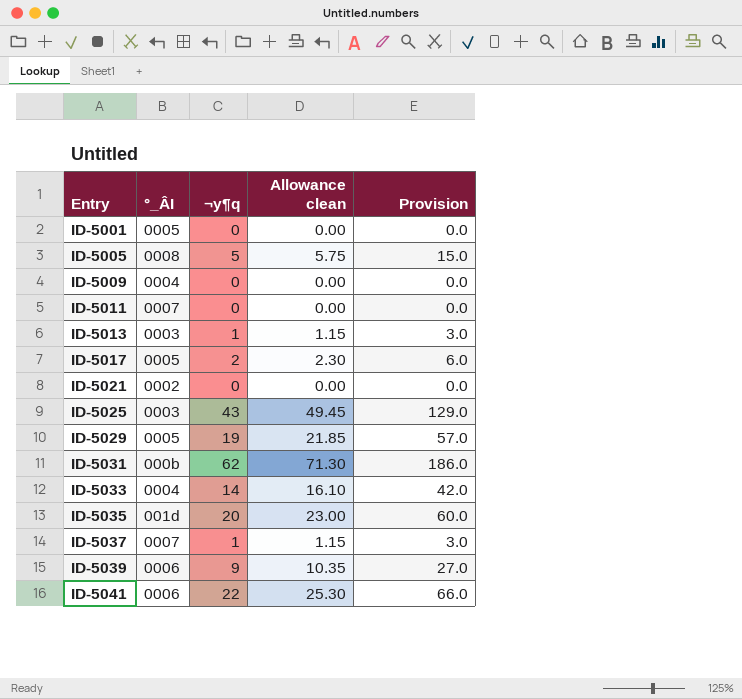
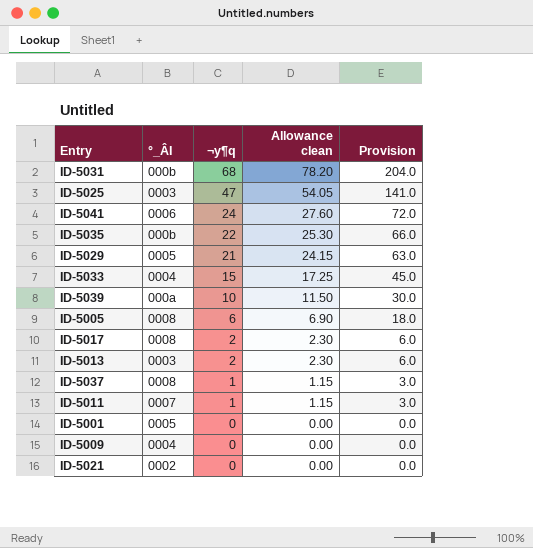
row order: Entry ascending -> ¬y¶q descending
ID-5031 | ¬y¶q: 62 -> 68
ID-5031 | Allowance clean: 71.30 -> 78.20
ID-5031 | Provision: 186.0 -> 204.0
ID-5025 | ¬y¶q: 43 -> 47
ID-5025 | Allowance clean: 49.45 -> 54.05
ID-5025 | Provision: 129.0 -> 141.0
ID-5041 | ¬y¶q: 22 -> 24
ID-5041 | Allowance clean: 25.30 -> 27.60
ID-5041 | Provision: 66.0 -> 72.0
ID-5035 | °_ÂI: 001d -> 000b
ID-5035 | ¬y¶q: 20 -> 22
ID-5035 | Allowance clean: 23.00 -> 25.30
ID-5035 | Provision: 60.0 -> 66.0
ID-5029 | ¬y¶q: 19 -> 21
ID-5029 | Allowance clean: 21.85 -> 24.15
ID-5029 | Provision: 57.0 -> 63.0
ID-5033 | ¬y¶q: 14 -> 15
ID-5033 | Allowance clean: 16.10 -> 17.25
ID-5033 | Provision: 42.0 -> 45.0
ID-5039 | °_ÂI: 0006 -> 000a
ID-5039 | ¬y¶q: 9 -> 10
ID-5039 | Allowance clean: 10.35 -> 11.50
ID-5039 | Provision: 27.0 -> 30.0
ID-5005 | ¬y¶q: 5 -> 6
ID-5005 | Allowance clean: 5.75 -> 6.90
ID-5005 | Provision: 15.0 -> 18.0
ID-5017 | °_ÂI: 0005 -> 0008
ID-5013 | ¬y¶q: 1 -> 2
ID-5013 | Allowance clean: 1.15 -> 2.30
ID-5013 | Provision: 3.0 -> 6.0
ID-5037 | °_ÂI: 0007 -> 0008
ID-5011 | ¬y¶q: 0 -> 1
ID-5011 | Allowance clean: 0.00 -> 1.15
ID-5011 | Provision: 0.0 -> 3.0

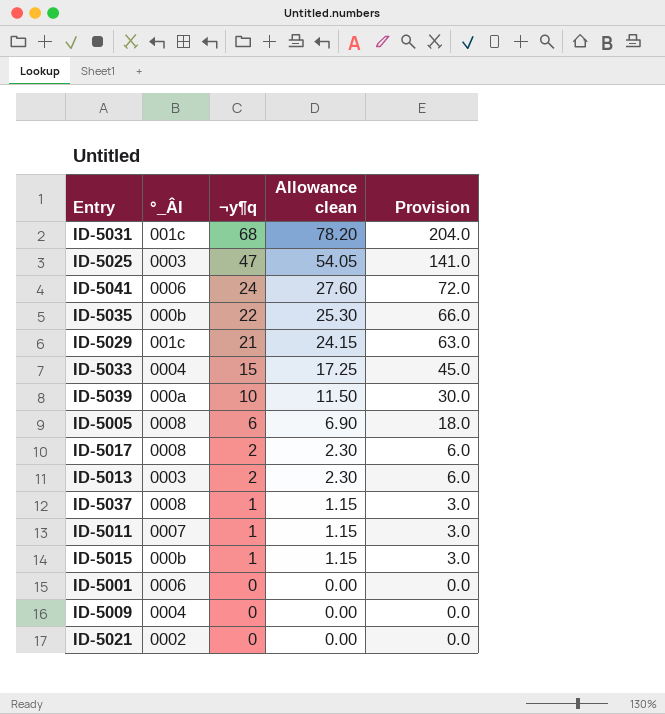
ID-5031 | °_ÂI: 000b -> 001c
ID-5029 | °_ÂI: 0005 -> 001c
row ID-5015: none -> 000b | 1 | 1.15 | 3.0
ID-5001 | °_ÂI: 0005 -> 0006

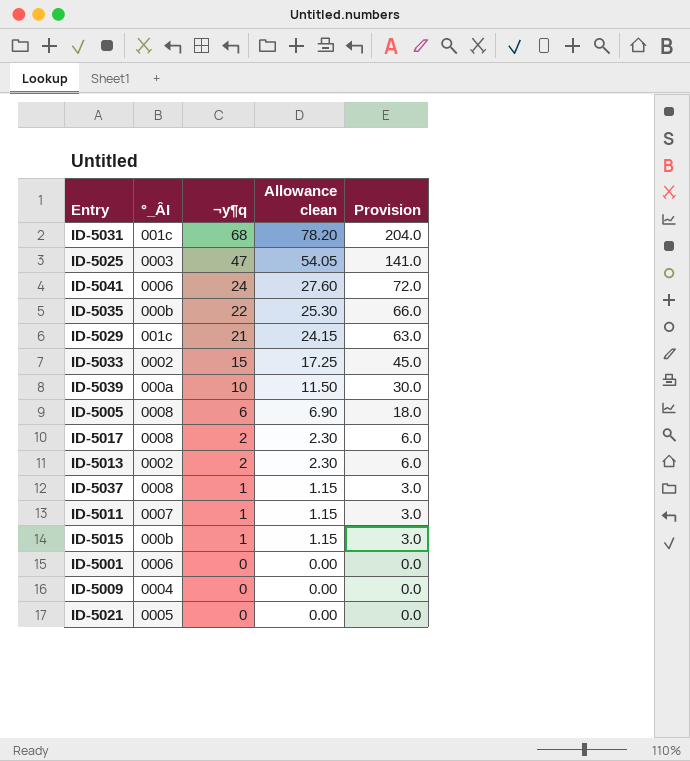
ID-5033 | °_ÂI: 0004 -> 0002
ID-5013 | °_ÂI: 0003 -> 0002
ID-5021 | °_ÂI: 0002 -> 0005

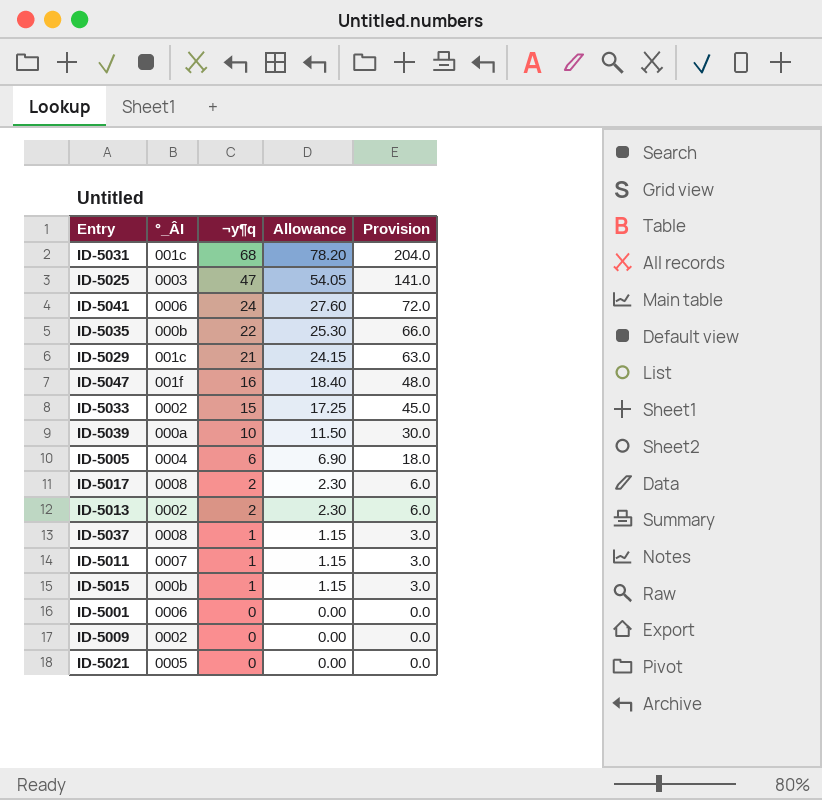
column name: Allowance clean -> Allowance
row ID-5047: none -> 001f | 16 | 18.40 | 48.0
ID-5005 | °_ÂI: 0008 -> 0004
ID-5009 | °_ÂI: 0004 -> 0002

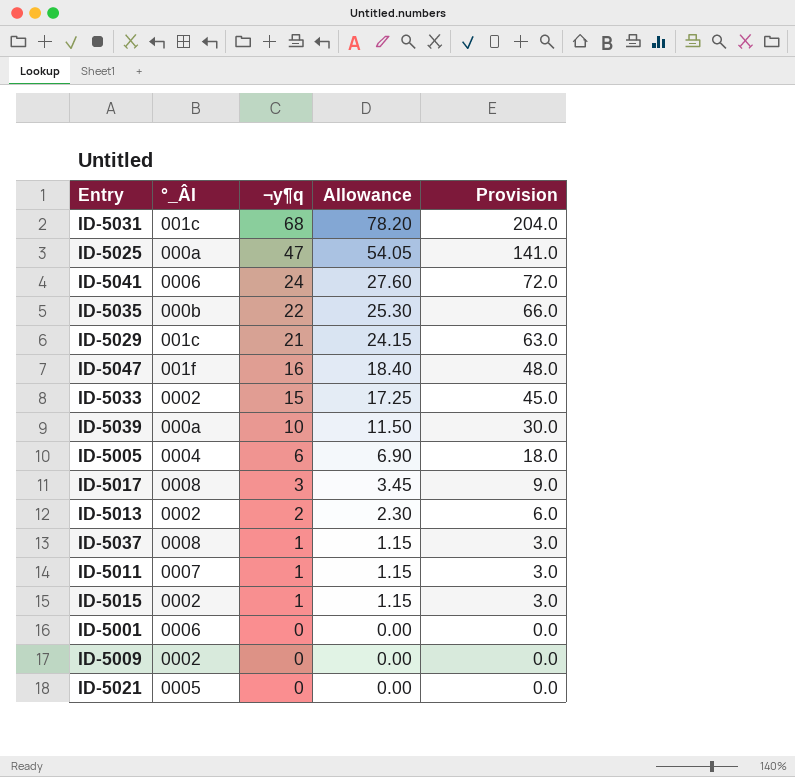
ID-5025 | °_ÂI: 0003 -> 000a
ID-5017 | ¬y¶q: 2 -> 3
ID-5017 | Allowance: 2.30 -> 3.45
ID-5017 | Provision: 6.0 -> 9.0
ID-5015 | °_ÂI: 000b -> 0002

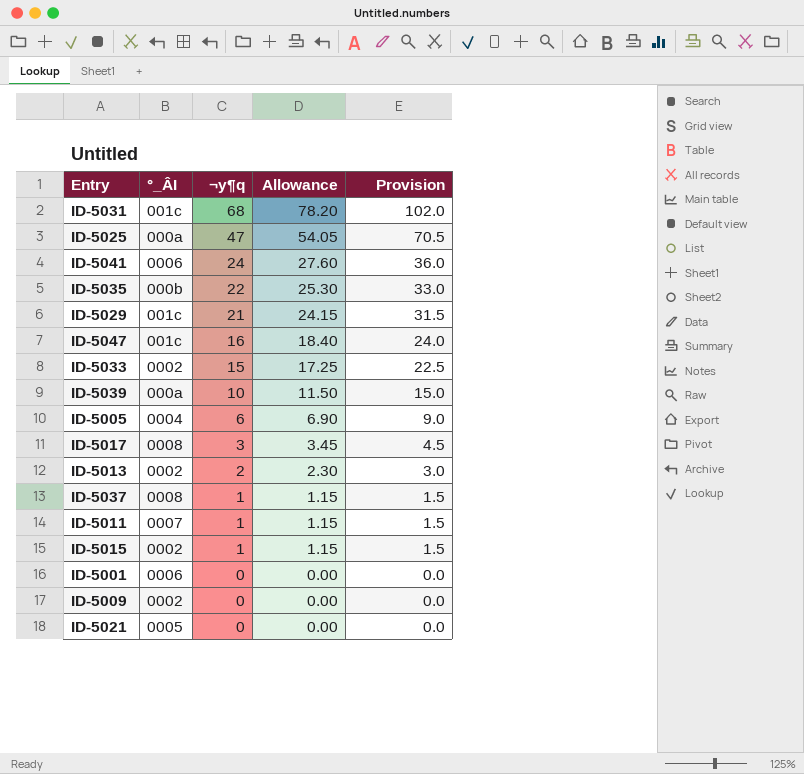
column Provision | formula: [¬y¶q] * 3 -> [¬y¶q] * 1.5
ID-5047 | °_ÂI: 001f -> 001c

